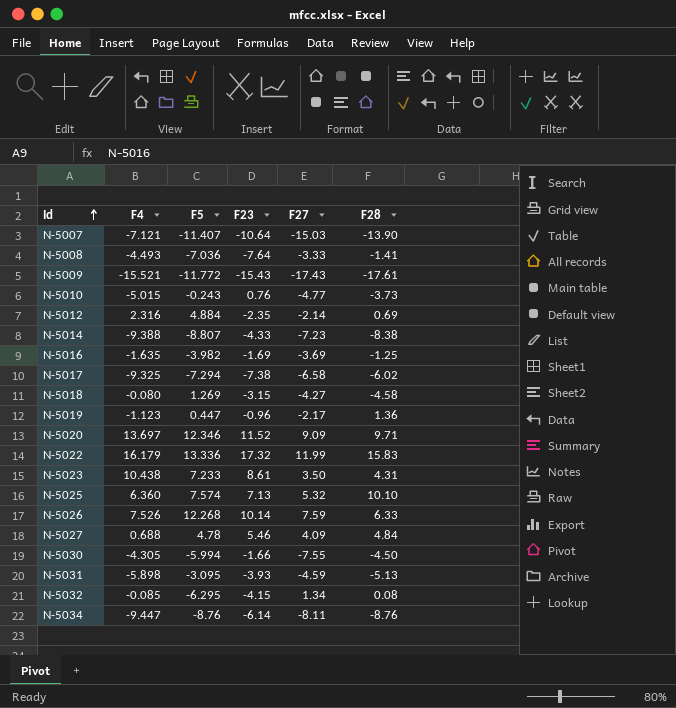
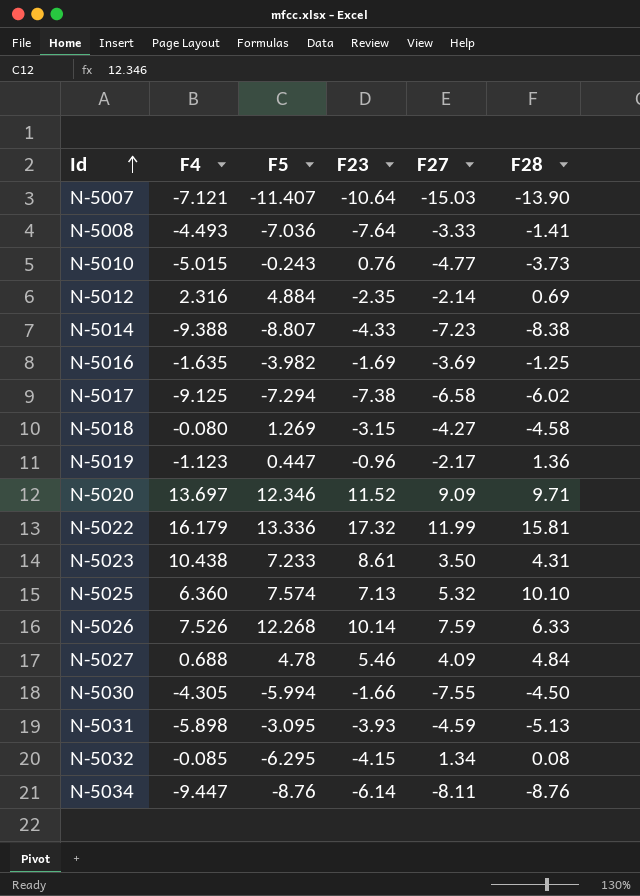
row N-5009: -15.521 | -11.772 | -15.43 | -17.43 | -17.61 -> none
N-5017 | F4: -9.325 -> -9.125
N-5022 | F28: 15.83 -> 15.81

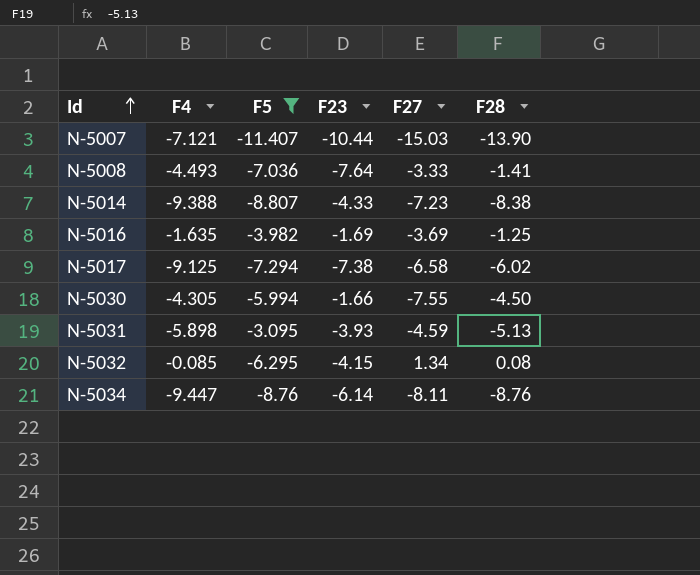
filter: none -> F5 <= -3.095
N-5007 | F23: -10.64 -> -10.44

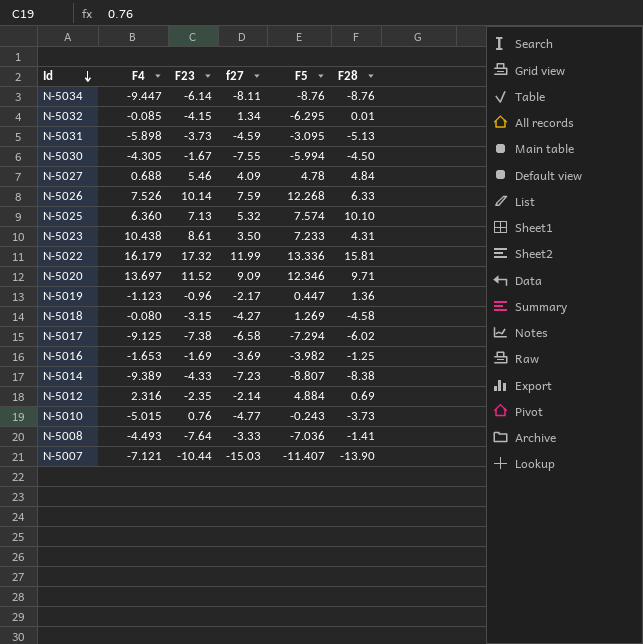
filter: F5 <= -3.095 -> none
row order: Id ascending -> Id descending
column name: F27 -> f27
column F5 | position: 3 -> 5
N-5032 | F28: 0.08 -> 0.01
N-5031 | F23: -3.93 -> -3.73
N-5030 | F23: -1.66 -> -1.67
N-5016 | F4: -1.635 -> -1.653
N-5014 | F4: -9.388 -> -9.389

